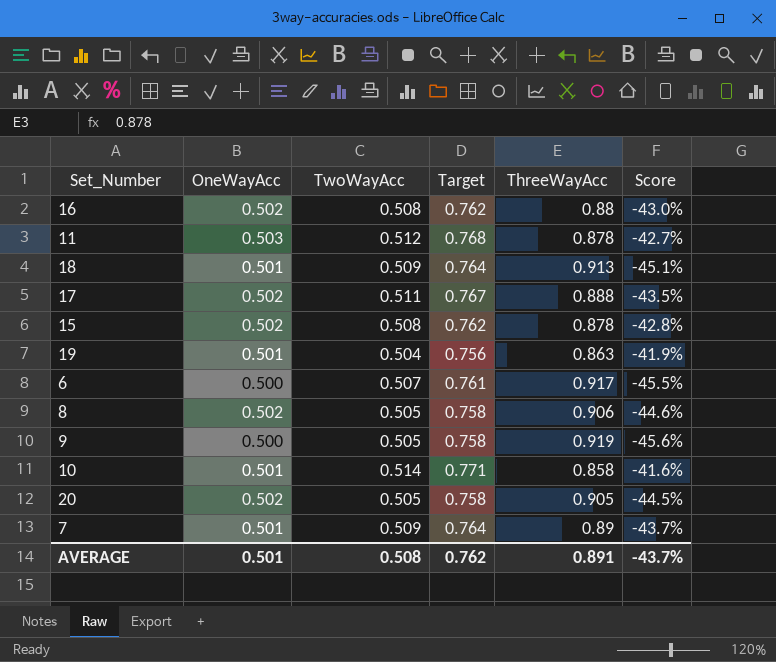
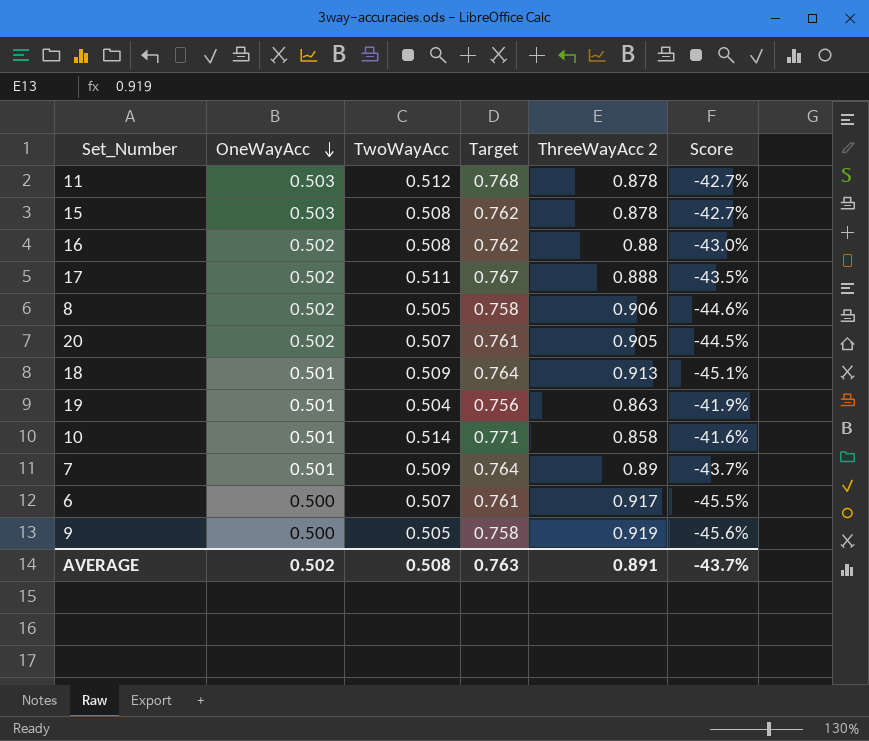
row order: none -> OneWayAcc descending
column name: ThreeWayAcc -> ThreeWayAcc 2
15 | OneWayAcc: 0.502 -> 0.503
15 | Score: -42.8% -> -42.7%
20 | TwoWayAcc: 0.505 -> 0.507
20 | Target: 0.758 -> 0.761
AVERAGE | OneWayAcc: 0.501 -> 0.502
AVERAGE | Target: 0.762 -> 0.763

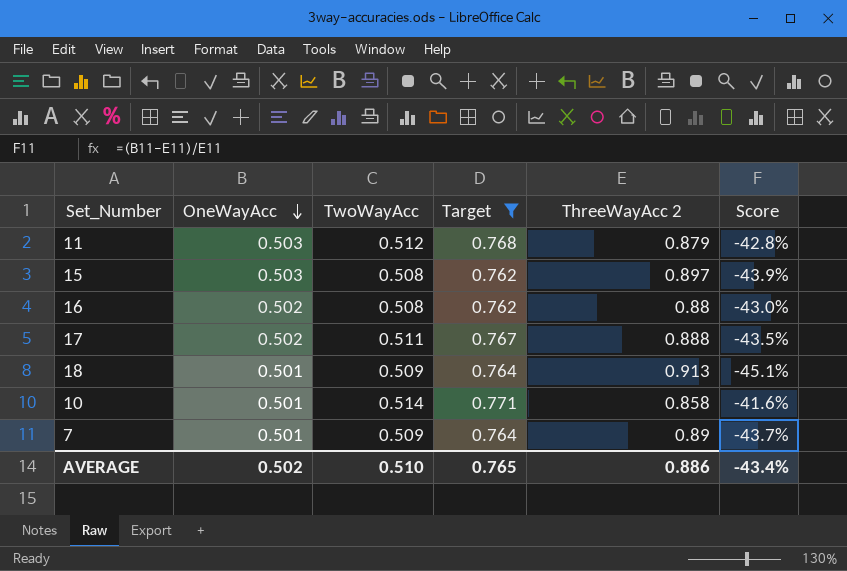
filter: none -> Target >= 0.762
11 | ThreeWayAcc 2: 0.878 -> 0.879
11 | Score: -42.7% -> -42.8%
15 | ThreeWayAcc 2: 0.878 -> 0.897
15 | Score: -42.7% -> -43.9%
AVERAGE | TwoWayAcc: 0.508 -> 0.510
AVERAGE | Target: 0.763 -> 0.765
AVERAGE | ThreeWayAcc 2: 0.891 -> 0.886
AVERAGE | Score: -43.7% -> -43.4%

